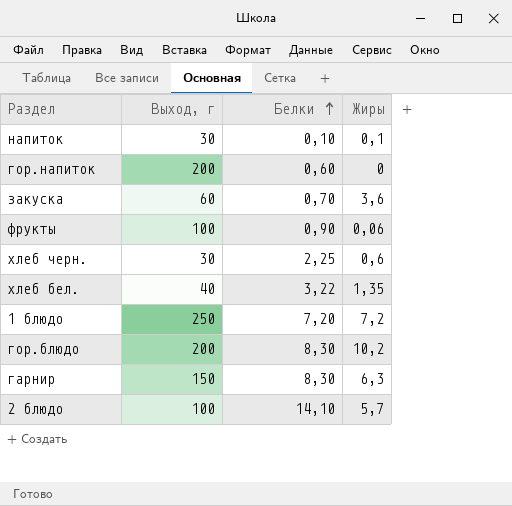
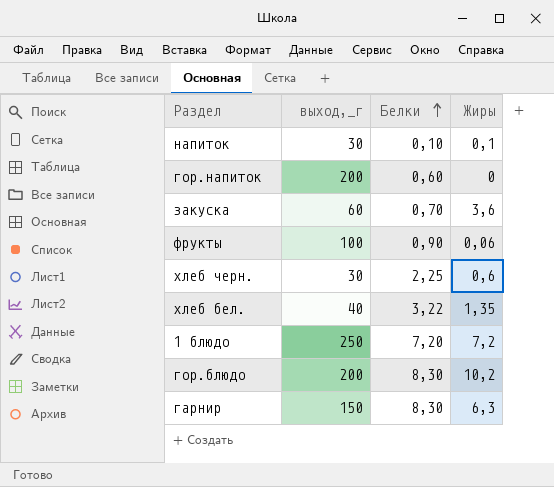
column name: Выход, г -> выход,_г
row 2 блюдо: 100 | 14,10 | 5,7 -> none

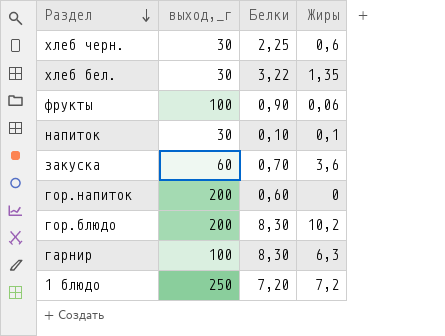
row order: Белки ascending -> Раздел descending
хлеб бел. | выход,_г: 40 -> 30
гарнир | выход,_г: 150 -> 100

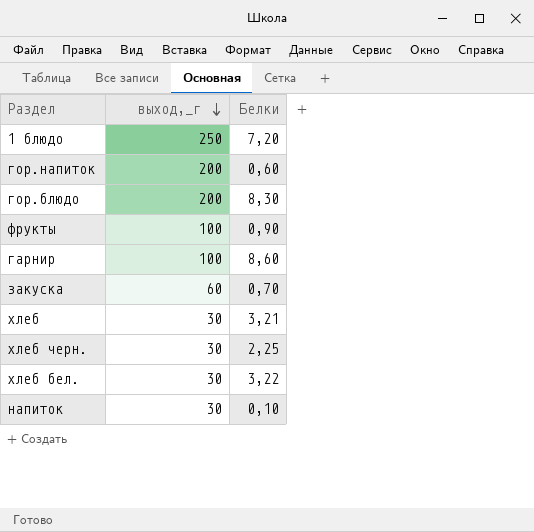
row order: Раздел descending -> выход,_г descending
column Жиры | position: 4 -> none
гарнир | Белки: 8,30 -> 8,60
row хлеб: none -> 30 | 3,21

